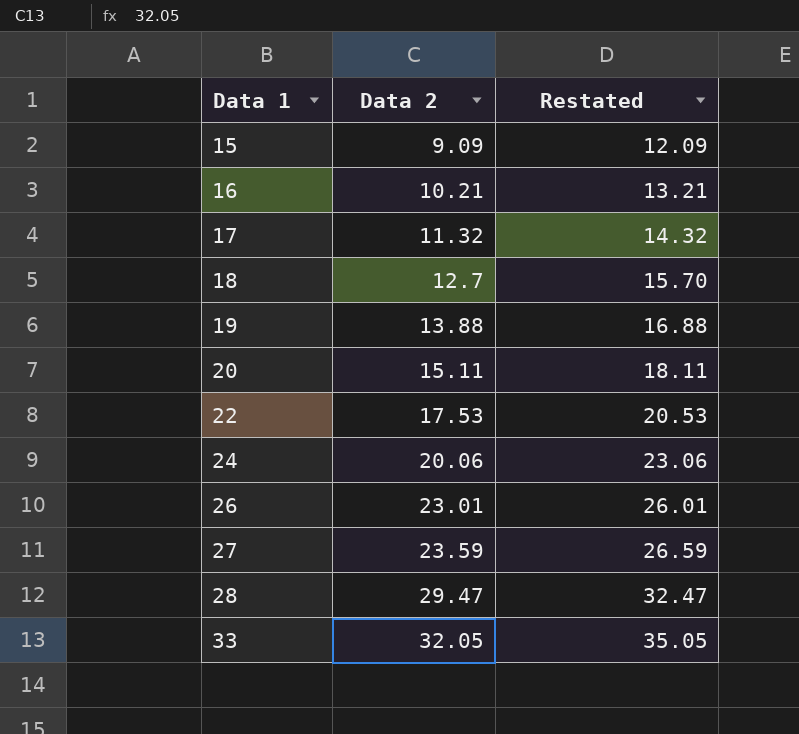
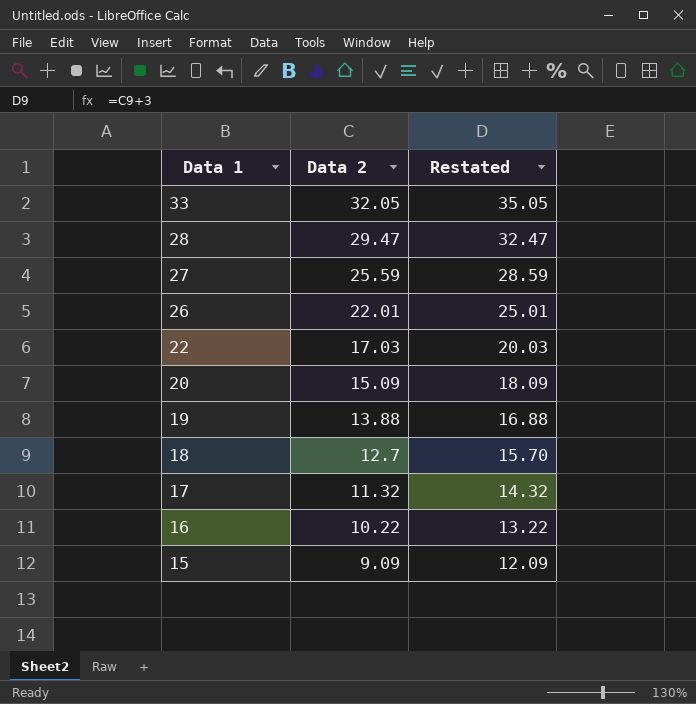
row order: Data 1 ascending -> Data 1 descending
row 24: 20.06 | 23.06 -> none
27 | Data 2: 23.59 -> 25.59
27 | Restated: 26.59 -> 28.59
26 | Data 2: 23.01 -> 22.01
26 | Restated: 26.01 -> 25.01
22 | Data 2: 17.53 -> 17.03
22 | Restated: 20.53 -> 20.03
20 | Data 2: 15.11 -> 15.09
20 | Restated: 18.11 -> 18.09
16 | Data 2: 10.21 -> 10.22
16 | Restated: 13.21 -> 13.22

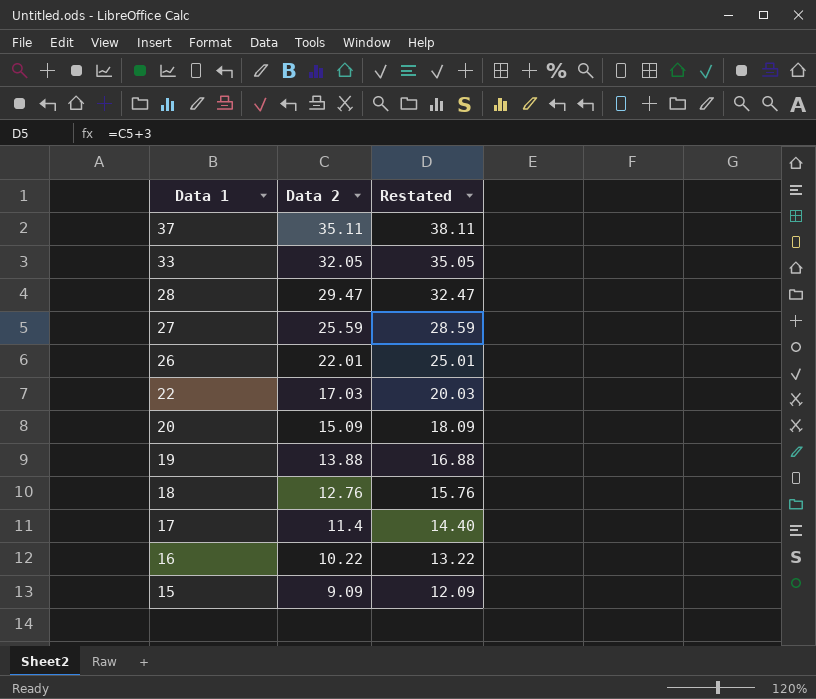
row 37: none -> 35.11 | 38.11
18 | Data 2: 12.7 -> 12.76
18 | Restated: 15.70 -> 15.76
17 | Data 2: 11.32 -> 11.4
17 | Restated: 14.32 -> 14.40

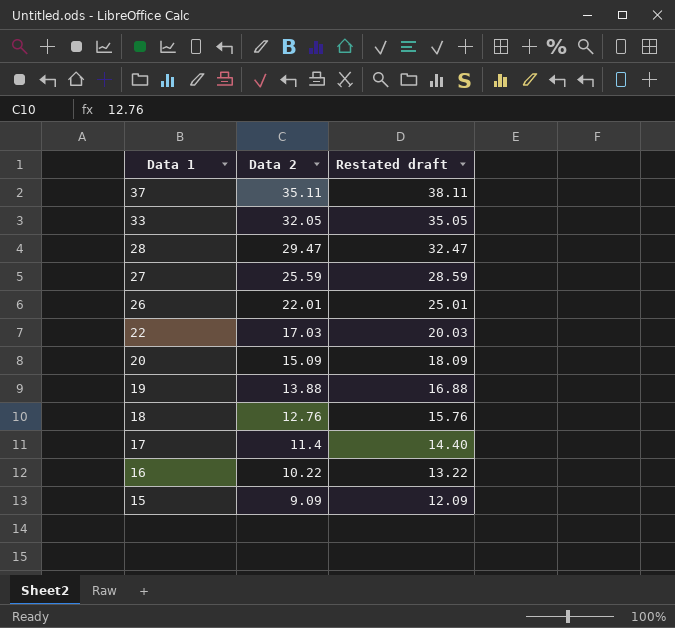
column name: Restated -> Restated draft

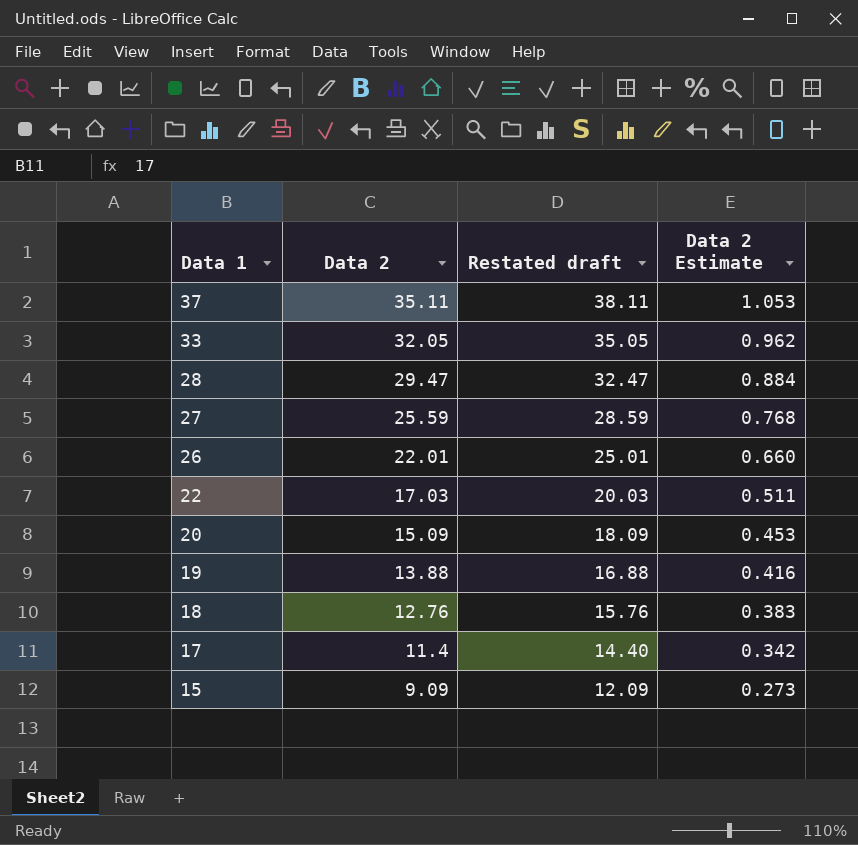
column Data 2 Estimate | formula: none -> [Data 2] * 0.03
row 16: 10.22 | 13.22 -> none

